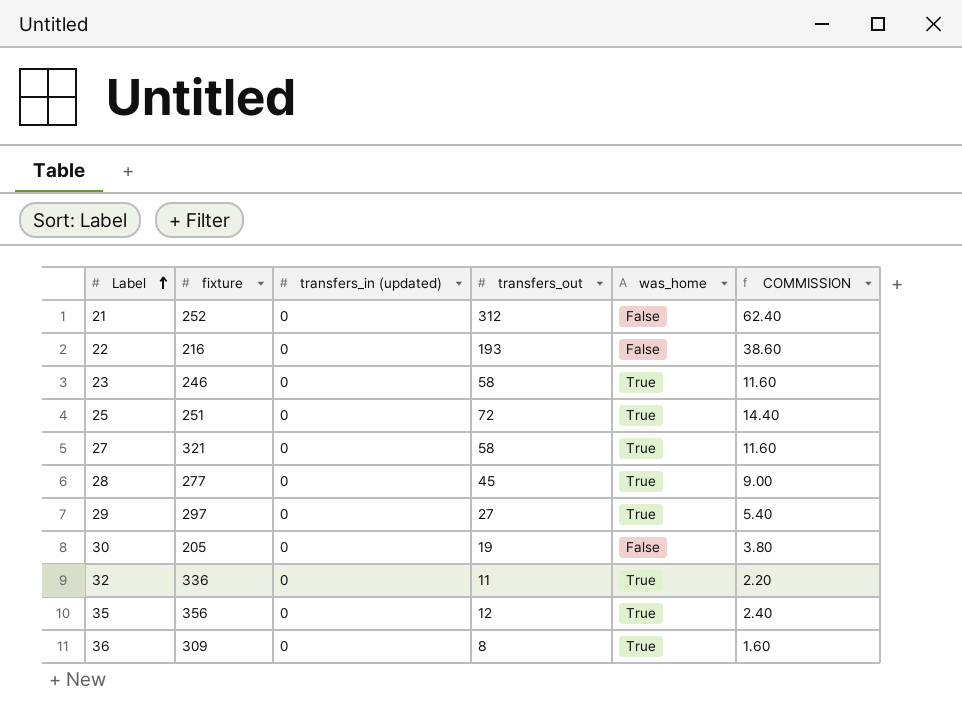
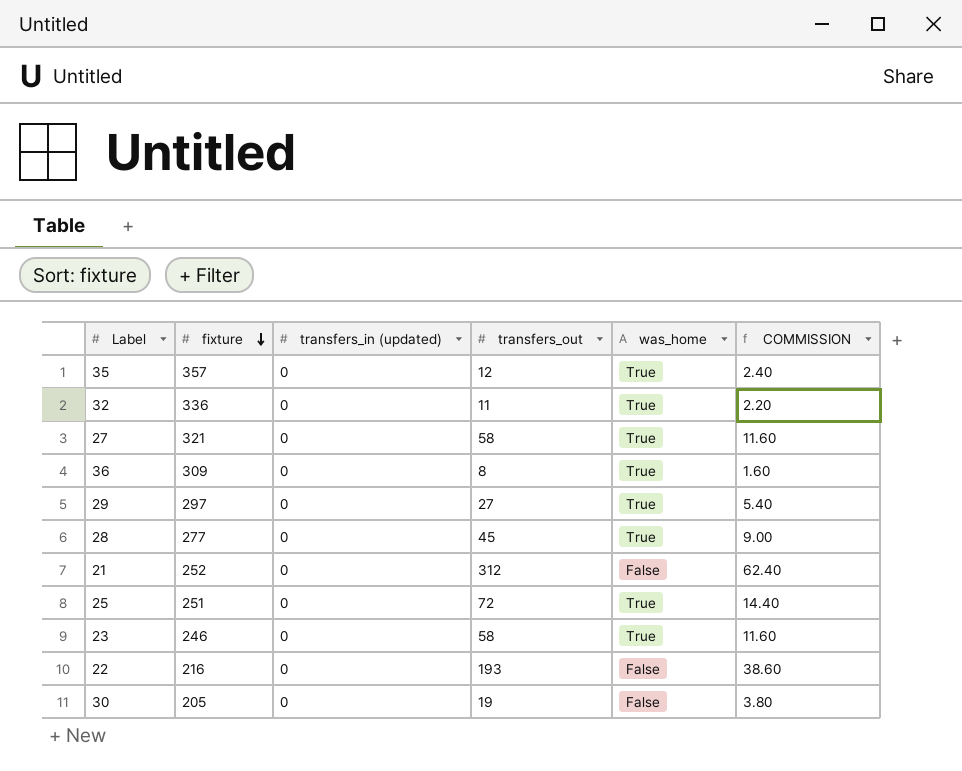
row order: Label ascending -> fixture descending
35 | fixture: 356 -> 357

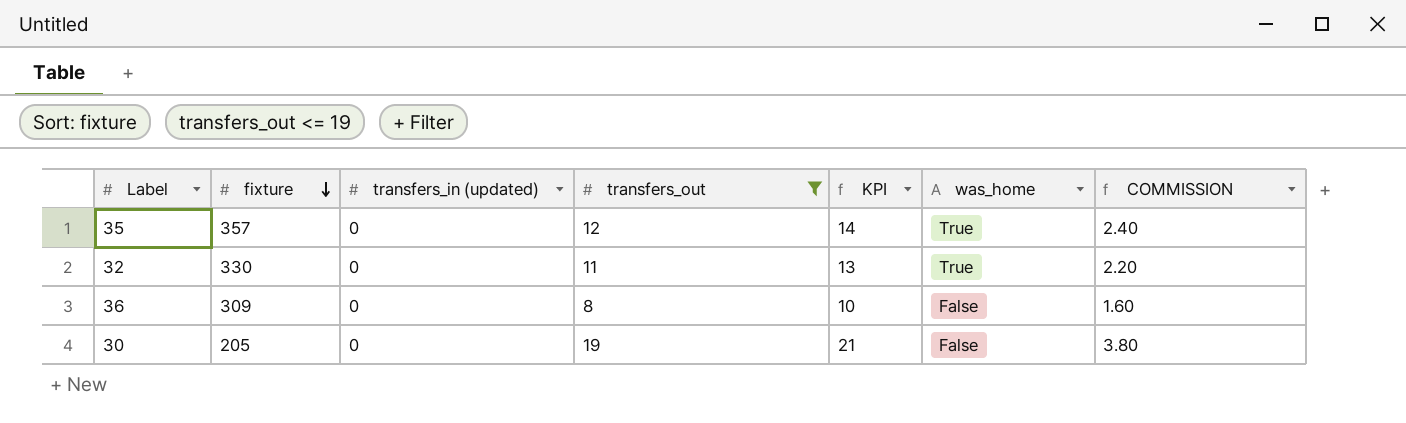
filter: none -> transfers_out <= 19
column KPI | formula: none -> [transfers_out] + 2
32 | fixture: 336 -> 330
36 | was_home: True -> False

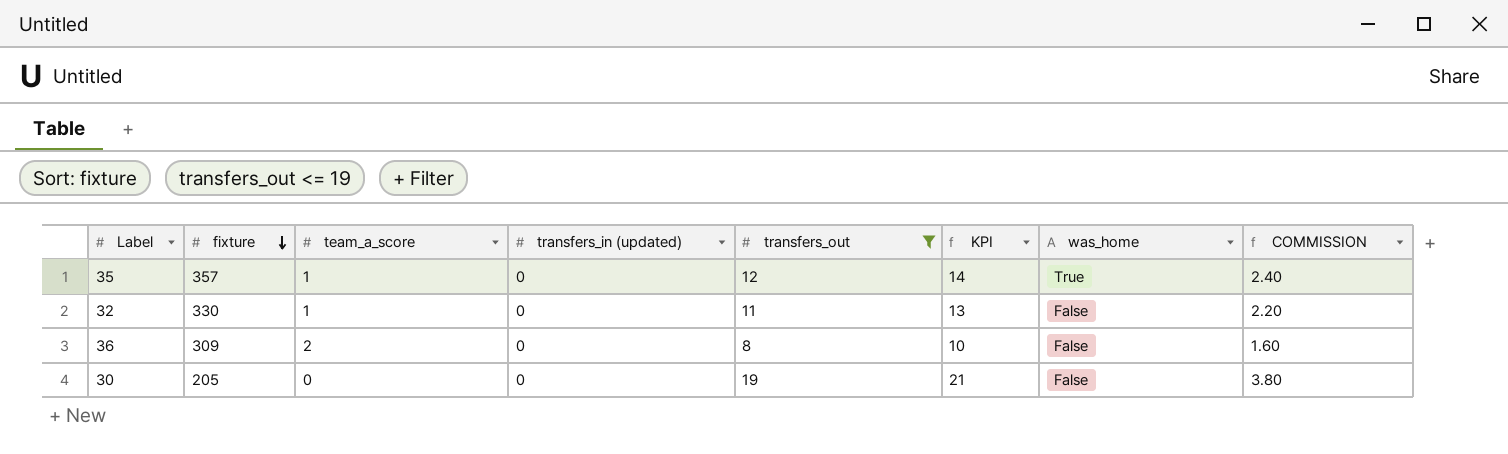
column team_a_score | position: none -> 3
32 | was_home: True -> False

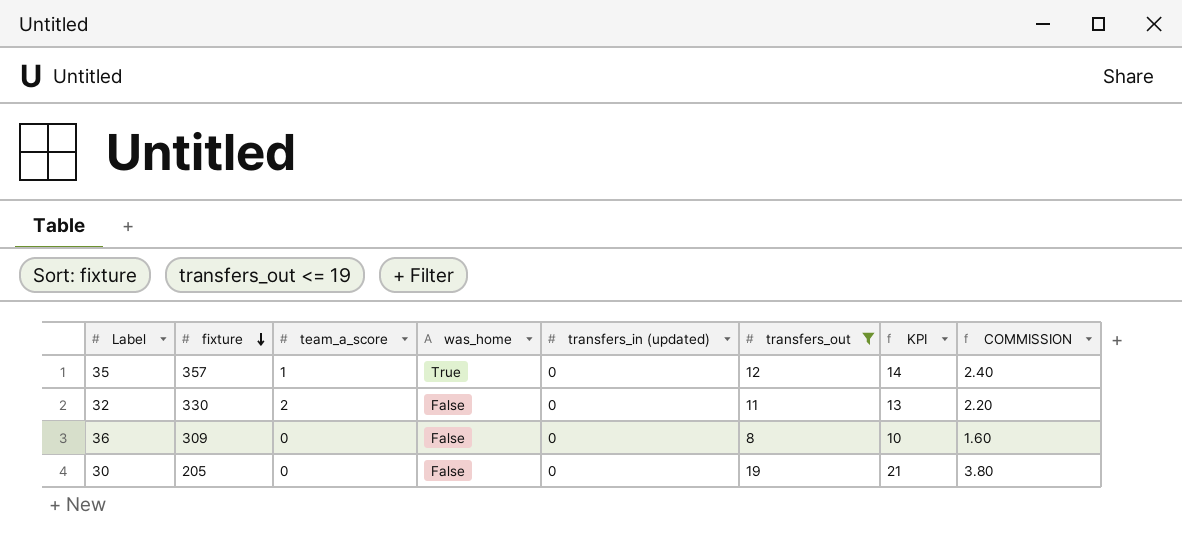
column was_home | position: 7 -> 4
32 | team_a_score: 1 -> 2
36 | team_a_score: 2 -> 0

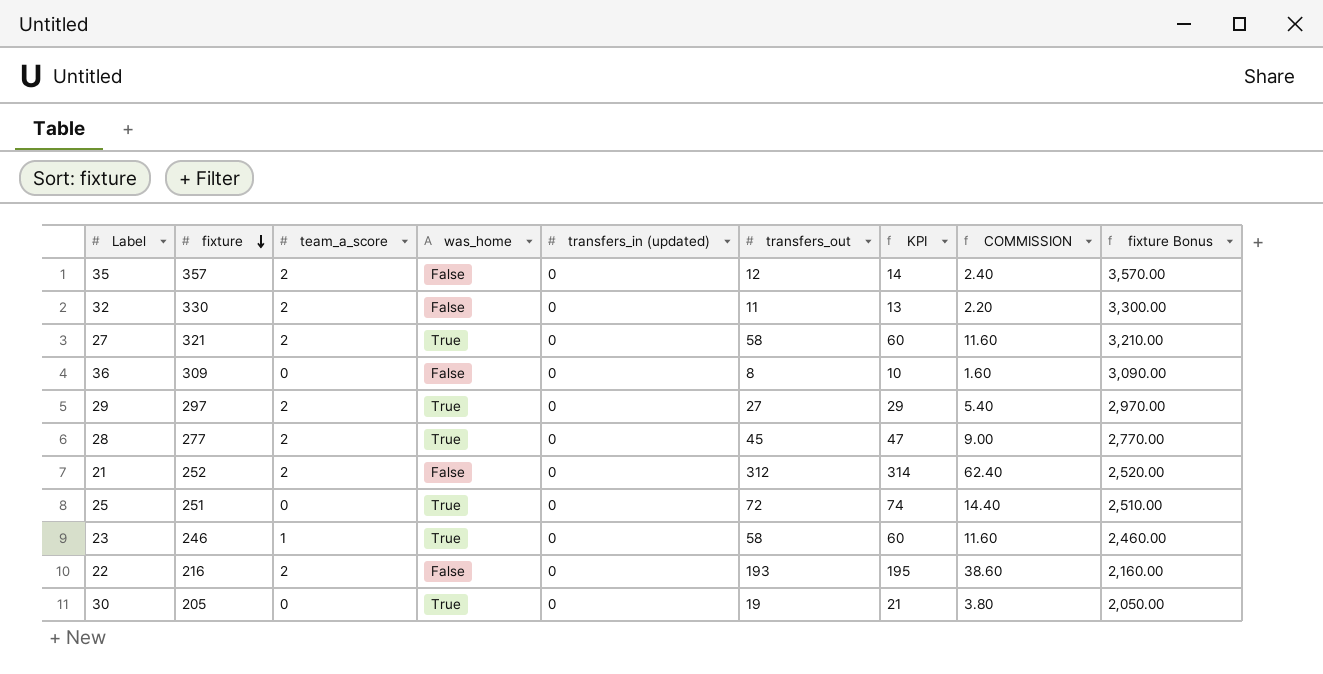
filter: transfers_out <= 19 -> none
column fixture Bonus | formula: none -> [fixture] * 10
35 | team_a_score: 1 -> 2
35 | was_home: True -> False
30 | was_home: False -> True

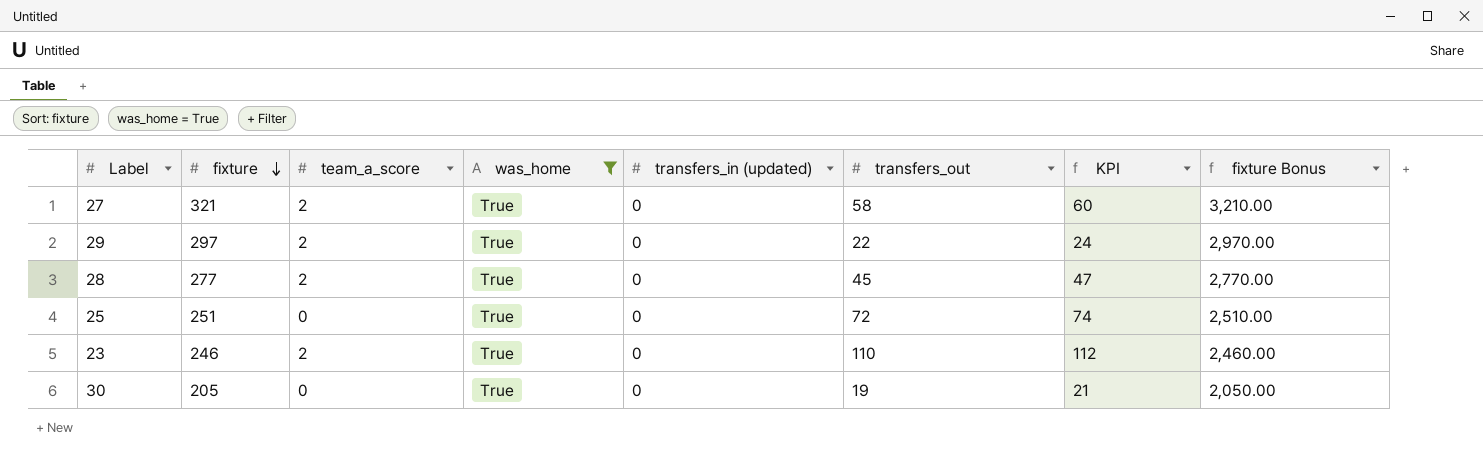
filter: none -> was_home = True
column COMMISSION | formula: [transfers_out] * 0.2 -> none
29 | transfers_out: 27 -> 22
29 | KPI: 29 -> 24
23 | team_a_score: 1 -> 2
23 | transfers_out: 58 -> 110
23 | KPI: 60 -> 112

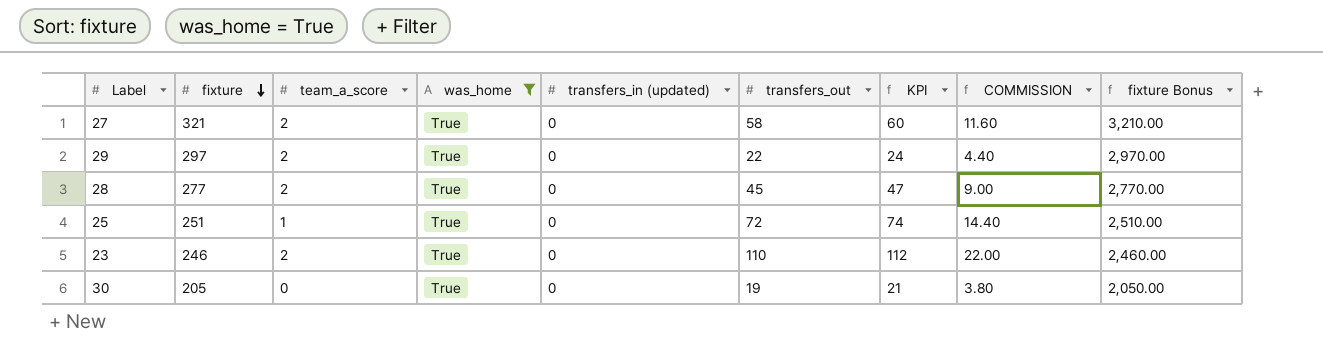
column COMMISSION | formula: none -> [transfers_out] * 0.2
25 | team_a_score: 0 -> 1

